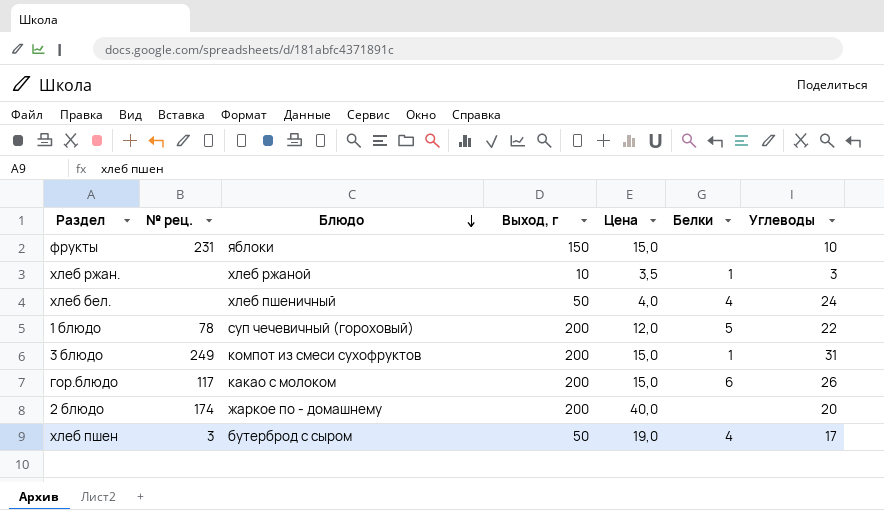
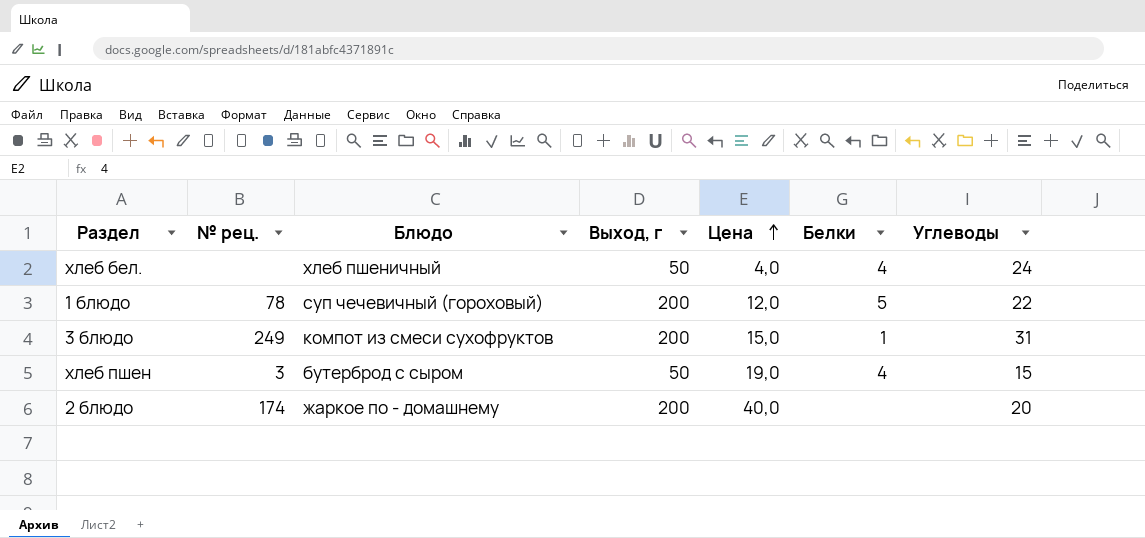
row order: Блюдо descending -> Цена ascending
row фрукты: 231 | яблоки | 150 | 15,0 | none | 10 -> none
row хлеб ржан.: none | хлеб ржаной | 10 | 3,5 | 1 | 3 -> none
row гор.блюдо: 117 | какао с молоком | 200 | 15,0 | 6 | 26 -> none
хлеб пшен | Углеводы: 17 -> 15

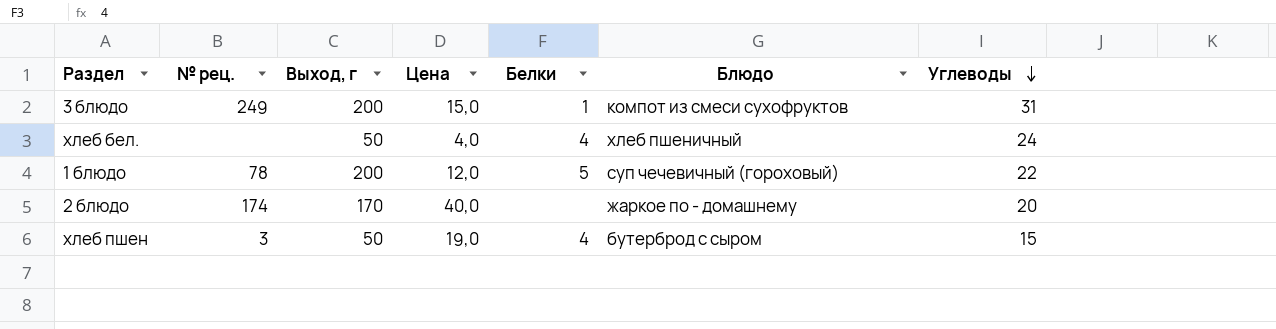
row order: Цена ascending -> Углеводы descending
column Блюдо | position: 3 -> 6
2 блюдо | Выход, г: 200 -> 170

